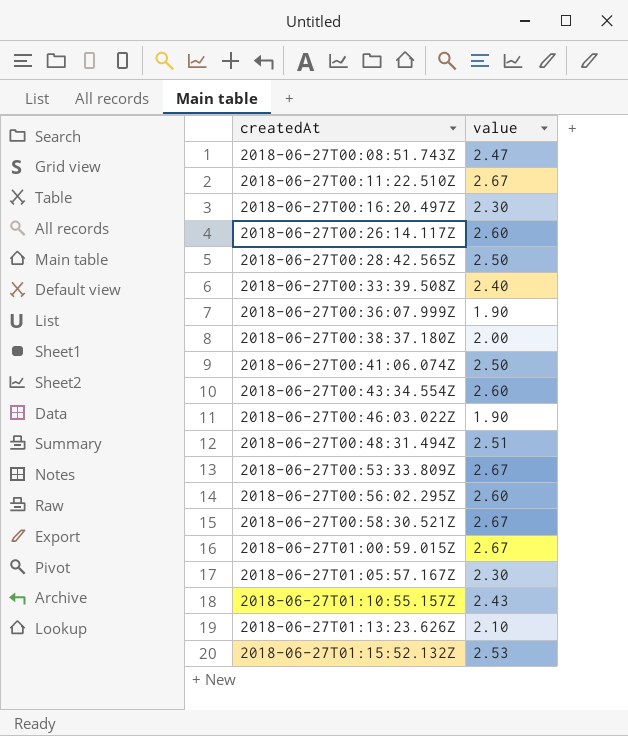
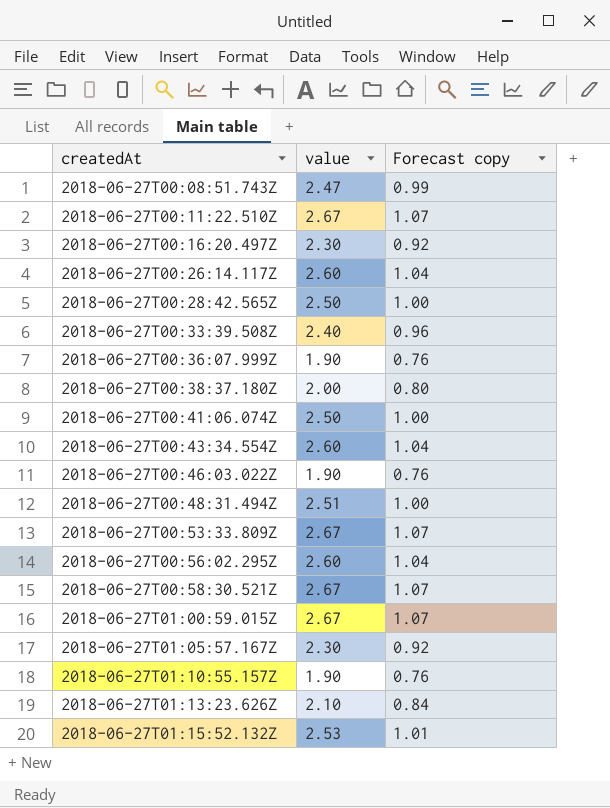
column Forecast copy | formula: none -> [value] * 0.4
2018-06-27T01:10:55.157Z | value: 2.43 -> 1.90

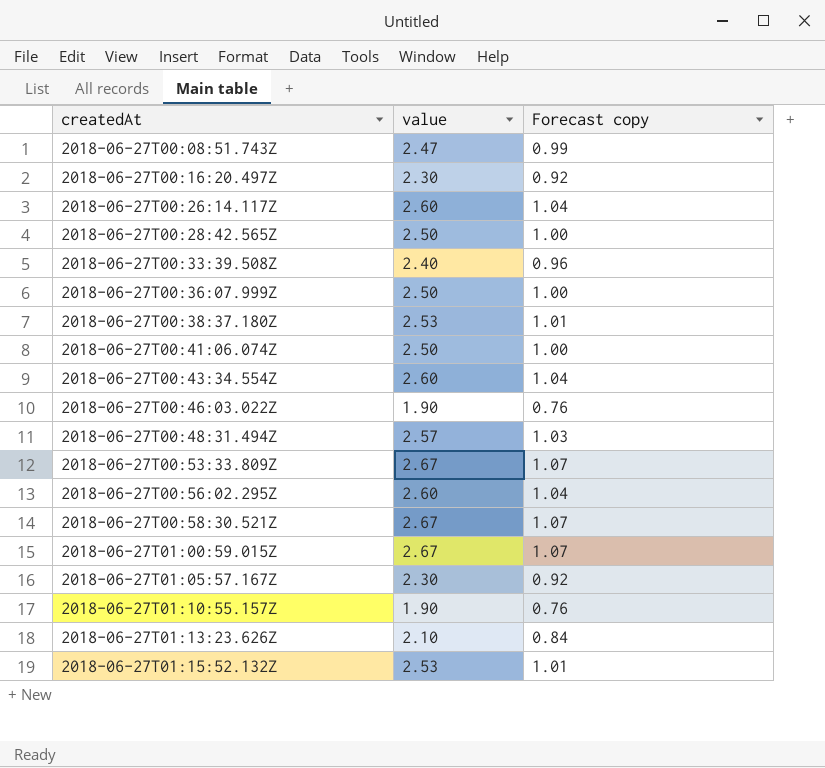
row 2018-06-27T00:11:22.510Z: 2.67 | 1.07 -> none
2018-06-27T00:36:07.999Z | value: 1.90 -> 2.50
2018-06-27T00:36:07.999Z | Forecast copy: 0.76 -> 1.00
2018-06-27T00:38:37.180Z | value: 2.00 -> 2.53
2018-06-27T00:38:37.180Z | Forecast copy: 0.80 -> 1.01
2018-06-27T00:48:31.494Z | value: 2.51 -> 2.57
2018-06-27T00:48:31.494Z | Forecast copy: 1.00 -> 1.03

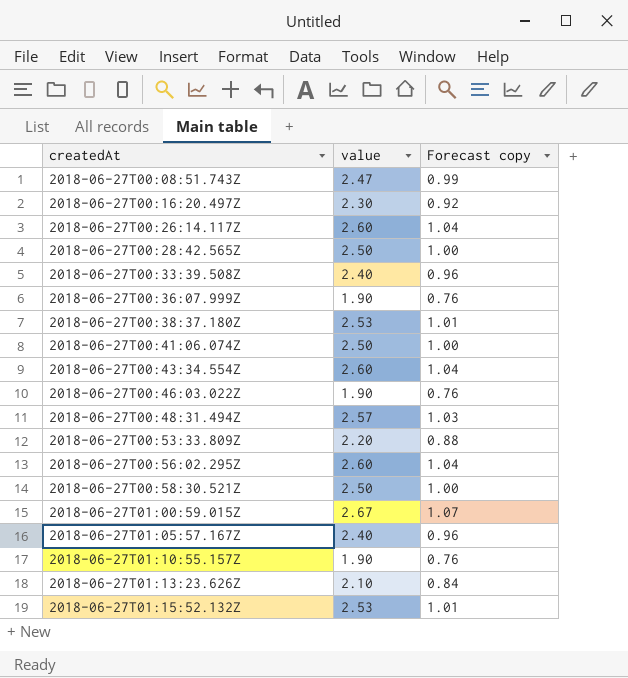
2018-06-27T00:36:07.999Z | value: 2.50 -> 1.90
2018-06-27T00:36:07.999Z | Forecast copy: 1.00 -> 0.76
2018-06-27T00:53:33.809Z | value: 2.67 -> 2.20
2018-06-27T00:53:33.809Z | Forecast copy: 1.07 -> 0.88
2018-06-27T00:58:30.521Z | value: 2.67 -> 2.50
2018-06-27T00:58:30.521Z | Forecast copy: 1.07 -> 1.00
2018-06-27T01:05:57.167Z | value: 2.30 -> 2.40
2018-06-27T01:05:57.167Z | Forecast copy: 0.92 -> 0.96

